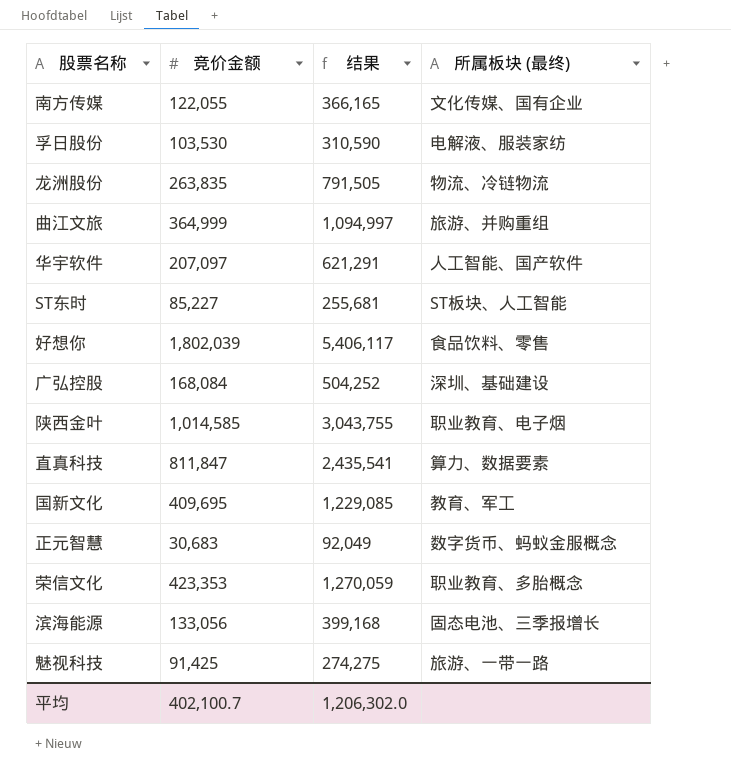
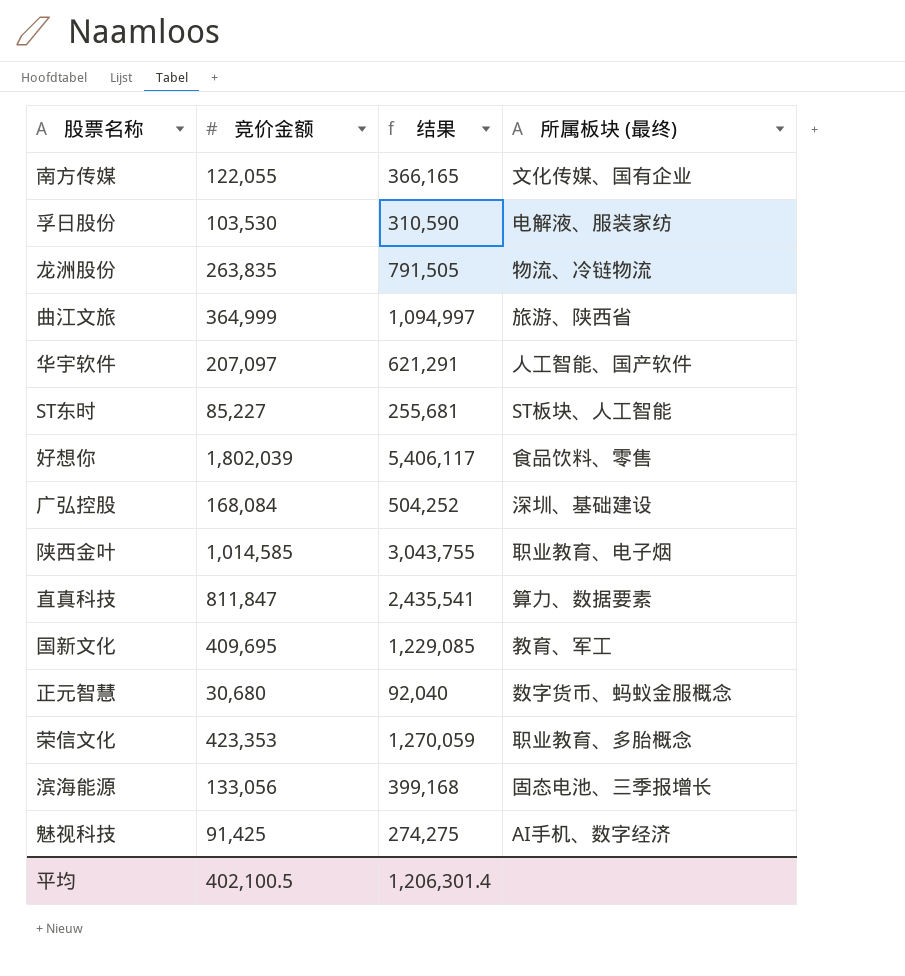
曲江文旅 | 所属板块 (最终): 旅游、并购重组 -> 旅游、陕西省
正元智慧 | 竞价金额: 30,683 -> 30,680
正元智慧 | 结果: 92,049 -> 92,040
魅视科技 | 所属板块 (最终): 旅游、一带一路 -> AI手机、数字经济
平均 | 竞价金额: 402,100.7 -> 402,100.5
平均 | 结果: 1,206,302.0 -> 1,206,301.4

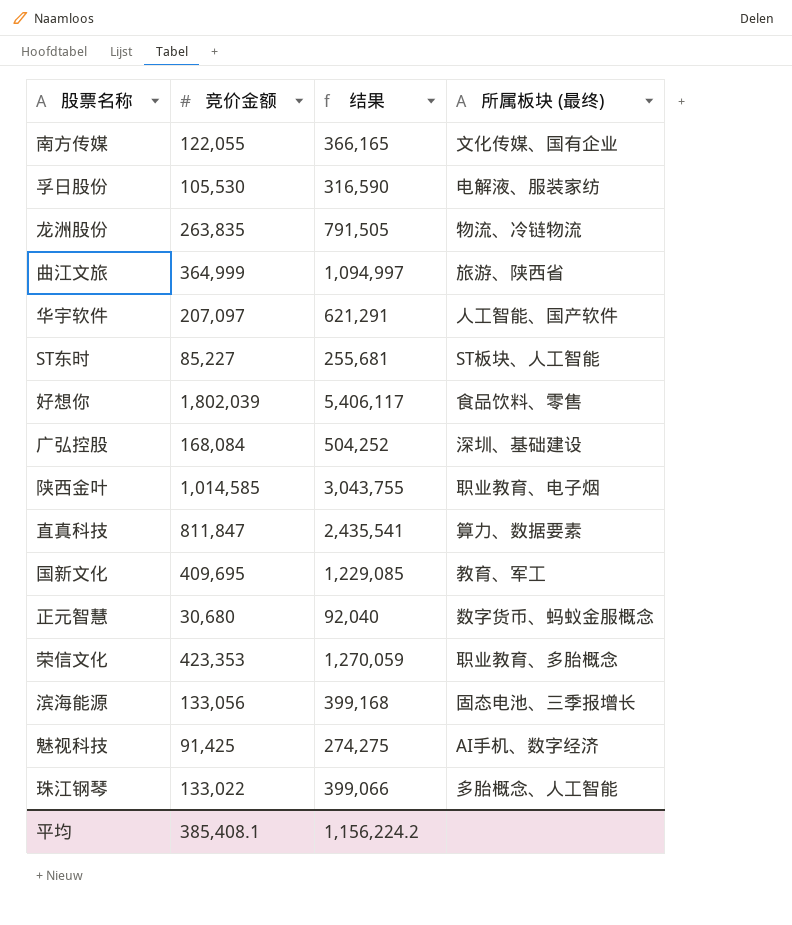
孚日股份 | 竞价金额: 103,530 -> 105,530
孚日股份 | 结果: 310,590 -> 316,590
row 珠江钢琴: none -> 133,022 | 399,066 | 多胎概念、人工智能
平均 | 竞价金额: 402,100.5 -> 385,408.1
平均 | 结果: 1,206,301.4 -> 1,156,224.2

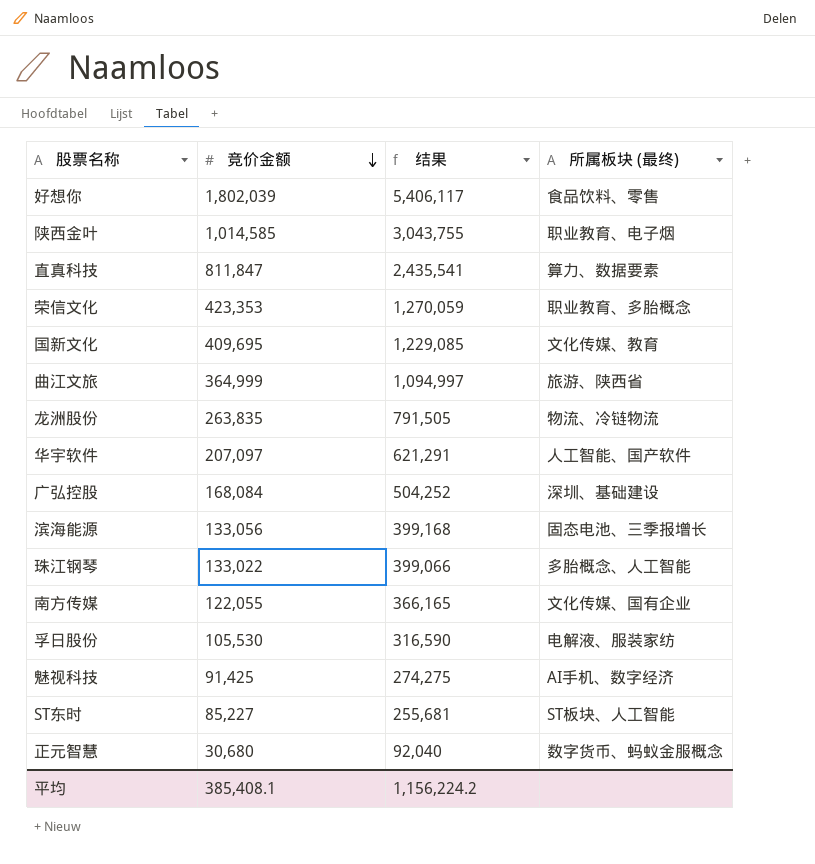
row order: none -> 竞价金额 descending
国新文化 | 所属板块 (最终): 教育、军工 -> 文化传媒、教育

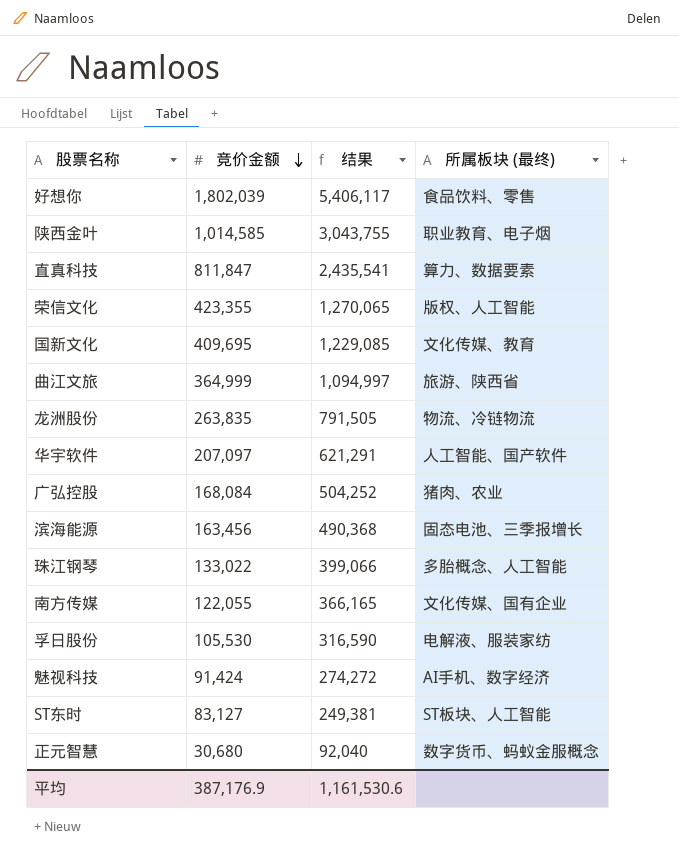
荣信文化 | 竞价金额: 423,353 -> 423,355
荣信文化 | 结果: 1,270,059 -> 1,270,065
荣信文化 | 所属板块 (最终): 职业教育、多胎概念 -> 版权、人工智能
广弘控股 | 所属板块 (最终): 深圳、基础建设 -> 猪肉、农业
滨海能源 | 竞价金额: 133,056 -> 163,456
滨海能源 | 结果: 399,168 -> 490,368
魅视科技 | 竞价金额: 91,425 -> 91,424
魅视科技 | 结果: 274,275 -> 274,272
ST东时 | 竞价金额: 85,227 -> 83,127
ST东时 | 结果: 255,681 -> 249,381
平均 | 竞价金额: 385,408.1 -> 387,176.9
平均 | 结果: 1,156,224.2 -> 1,161,530.6

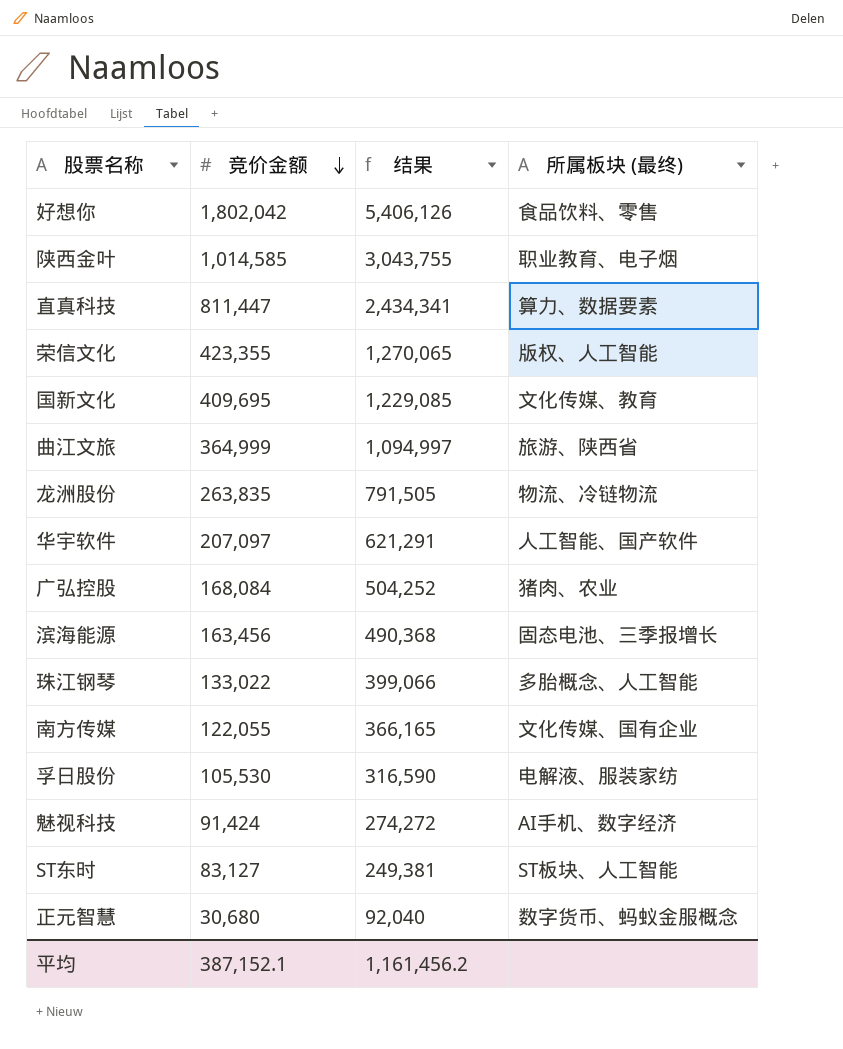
好想你 | 竞价金额: 1,802,039 -> 1,802,042
好想你 | 结果: 5,406,117 -> 5,406,126
直真科技 | 竞价金额: 811,847 -> 811,447
直真科技 | 结果: 2,435,541 -> 2,434,341
平均 | 竞价金额: 387,176.9 -> 387,152.1
平均 | 结果: 1,161,530.6 -> 1,161,456.2

